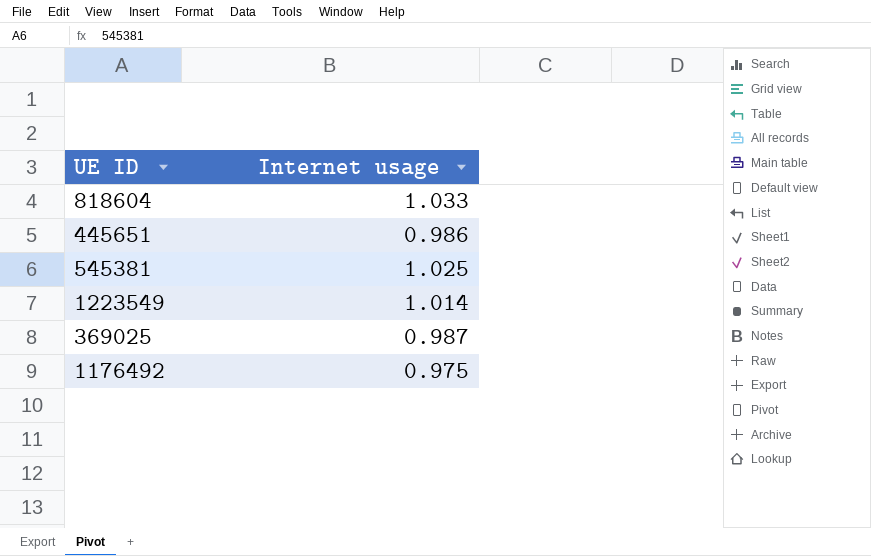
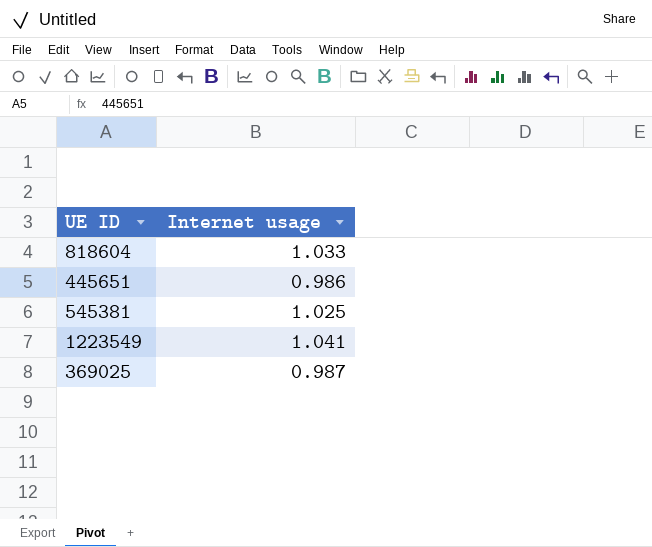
row 1176492: 0.975 -> none
1223549 | Internet usage: 1.014 -> 1.041

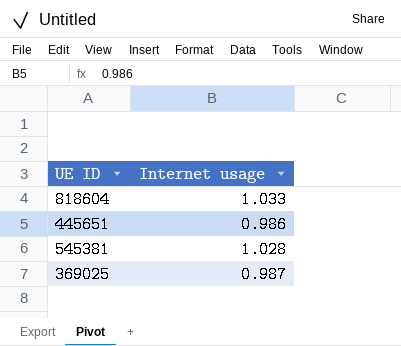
row 1223549: 1.041 -> none
545381 | Internet usage: 1.025 -> 1.028

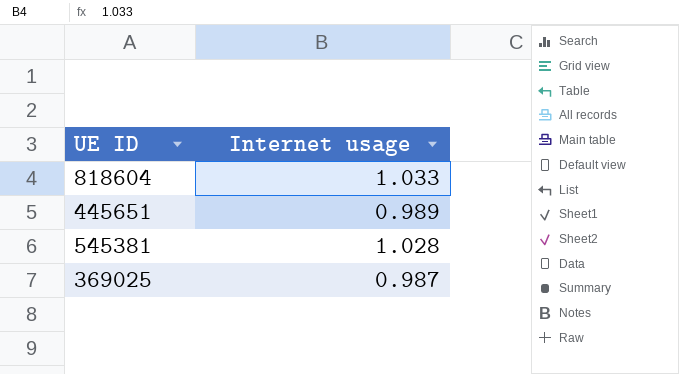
445651 | Internet usage: 0.986 -> 0.989

